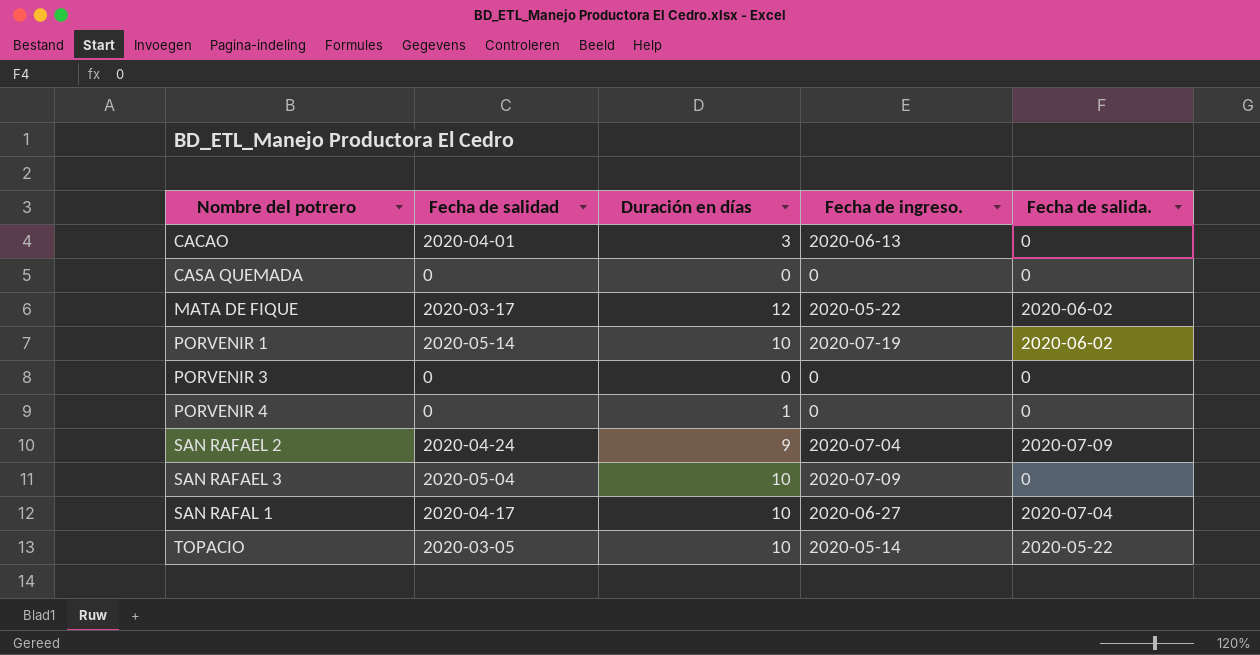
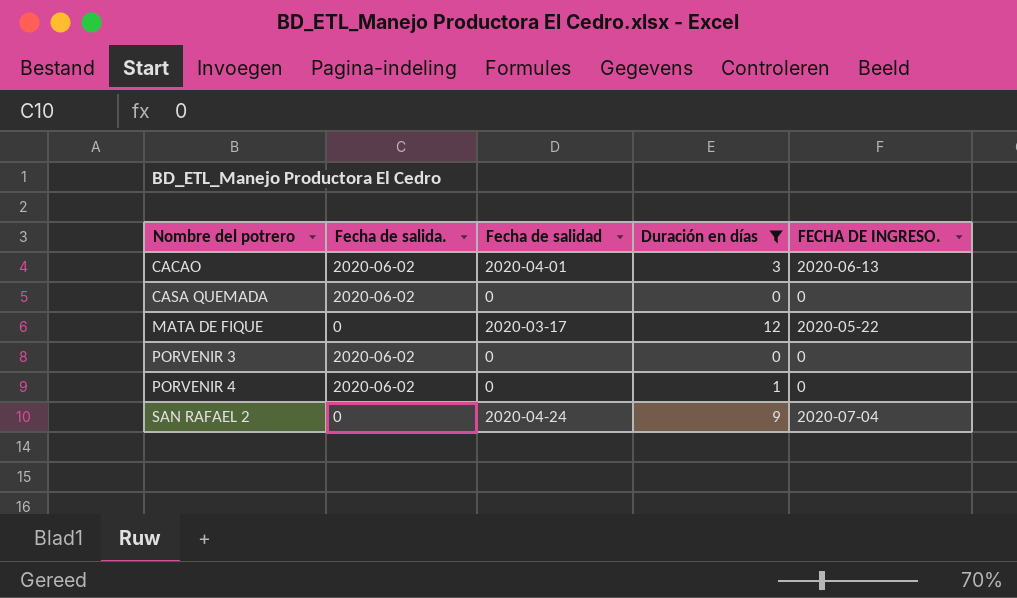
filter: none -> Duración en días != 10
column Fecha de salida. | position: 5 -> 2
column name: Fecha de ingreso. -> FECHA DE INGRESO.
CACAO | Fecha de salida.: 0 -> 2020-06-02
CASA QUEMADA | Fecha de salida.: 0 -> 2020-06-02
MATA DE FIQUE | Fecha de salida.: 2020-06-02 -> 0
PORVENIR 3 | Fecha de salida.: 0 -> 2020-06-02
PORVENIR 4 | Fecha de salida.: 0 -> 2020-06-02
SAN RAFAEL 2 | Fecha de salida.: 2020-07-09 -> 0

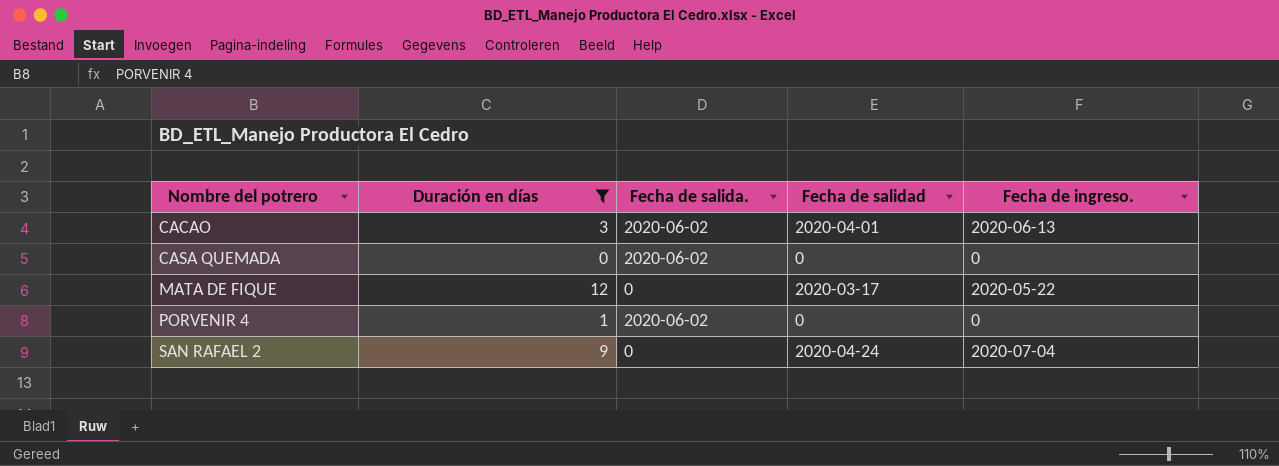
column Duración en días | position: 4 -> 2
column name: FECHA DE INGRESO. -> Fecha de ingreso.
row PORVENIR 3: 2020-06-02 | 0 | 0 | 0 -> none

